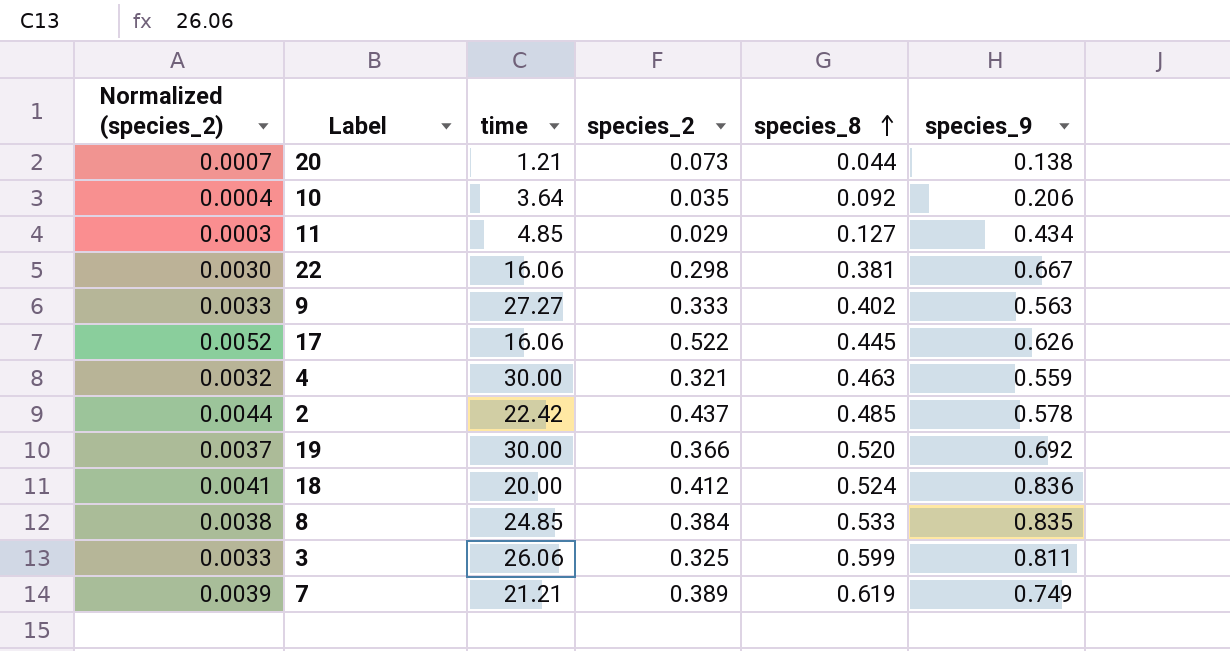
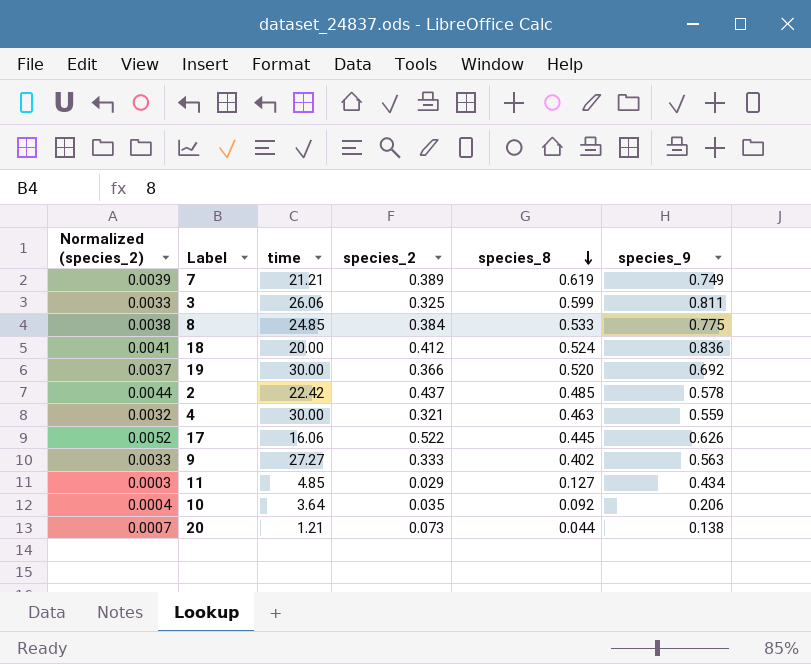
row order: species_8 ascending -> species_8 descending
row 22: 0.0030 | 16.06 | 0.298 | 0.381 | 0.667 -> none
8 | species_9: 0.835 -> 0.775

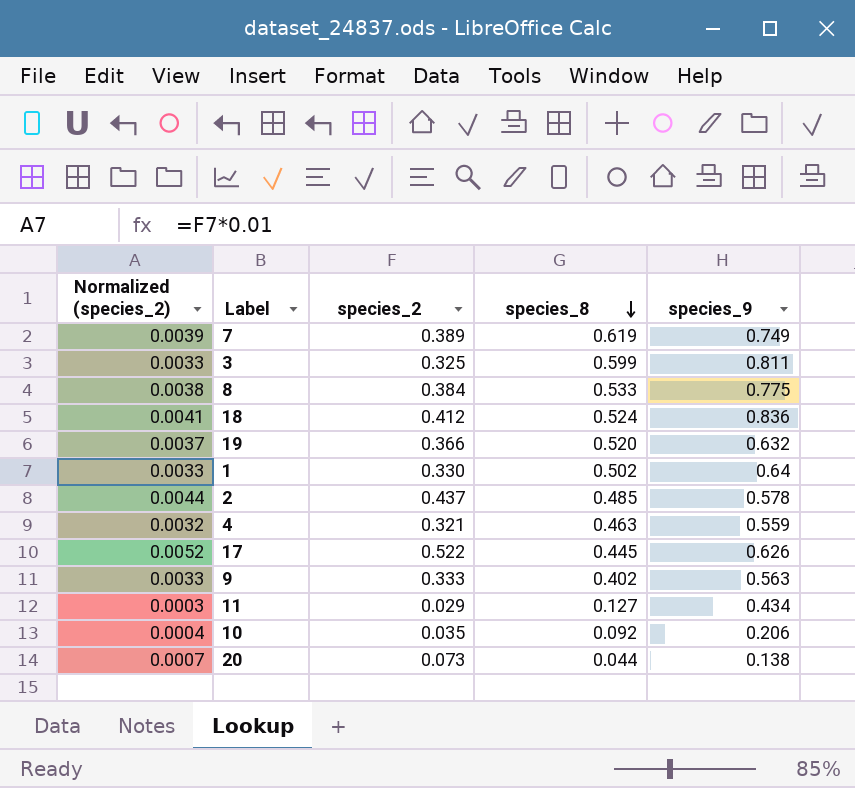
column time | position: 3 -> none
19 | species_9: 0.692 -> 0.632
row 1: none -> 0.0033 | 0.330 | 0.502 | 0.64

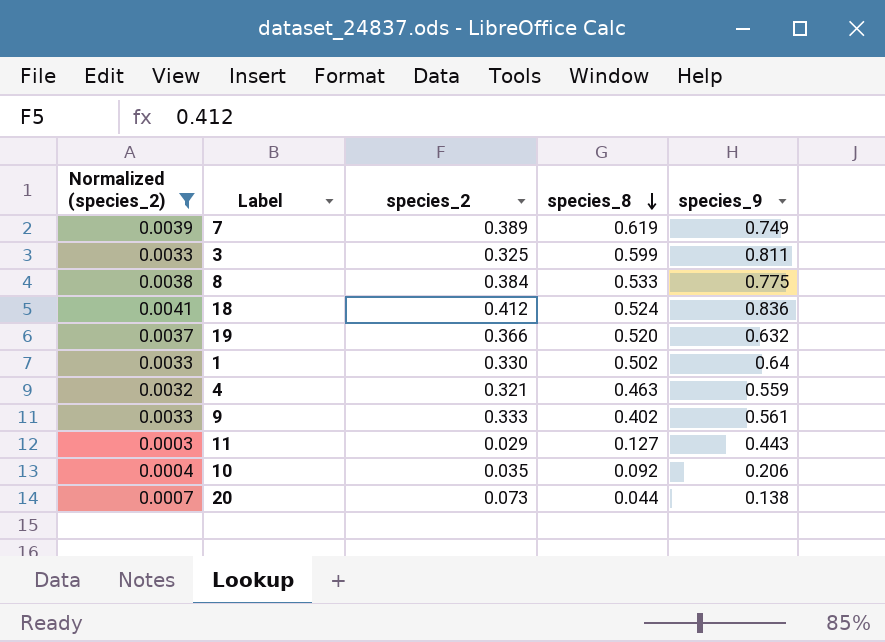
filter: none -> Normalized (species_2) <= 0.0041
9 | species_9: 0.563 -> 0.561
11 | species_9: 0.434 -> 0.443

